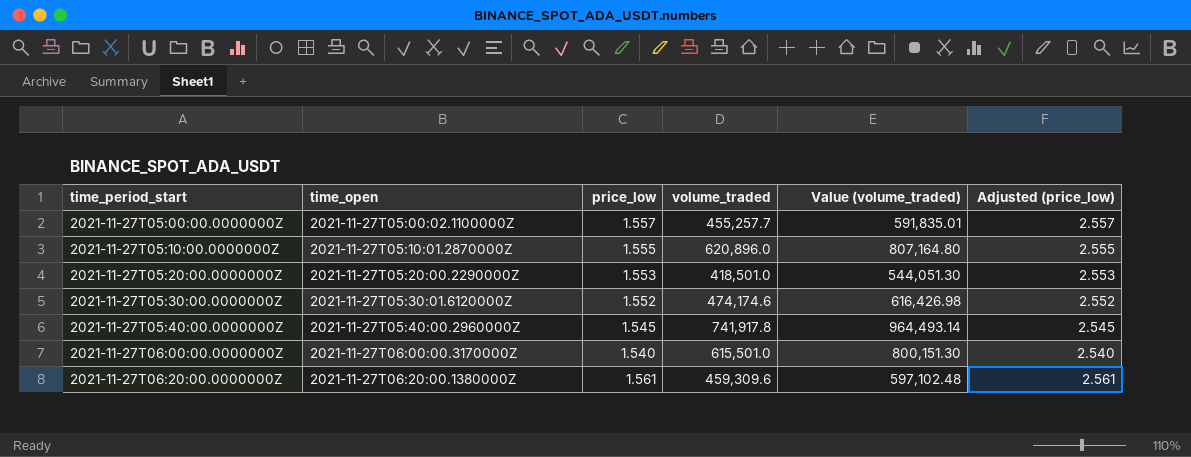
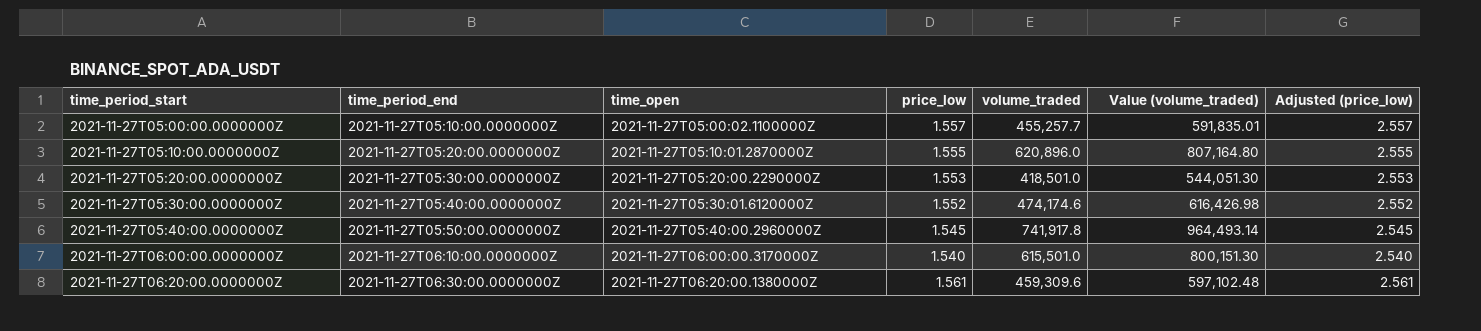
column time_period_end | position: none -> 2

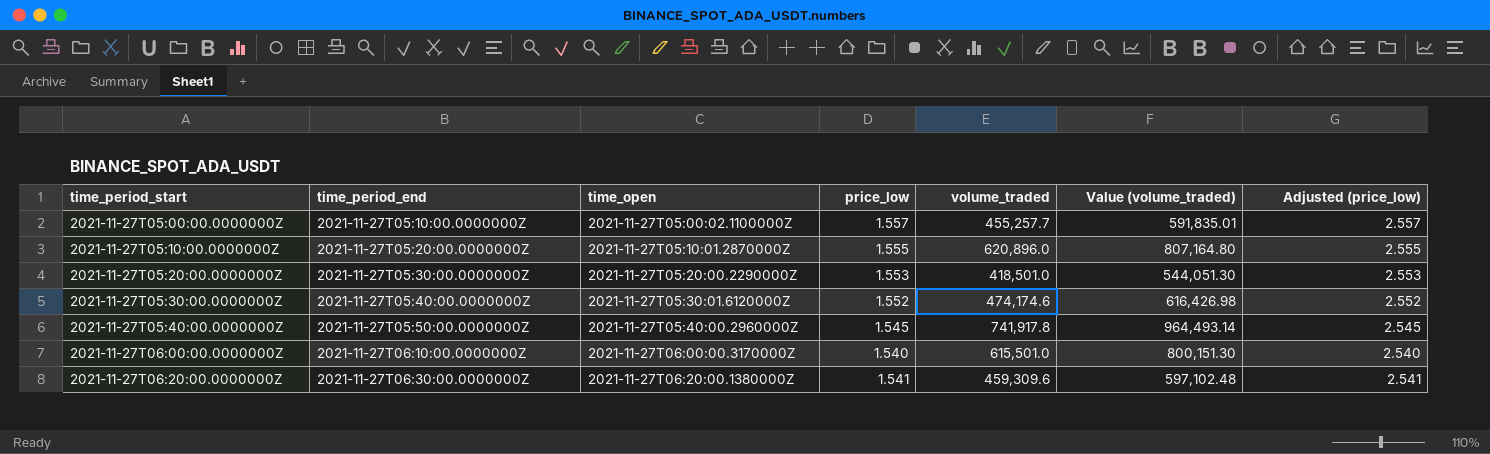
2021-11-27T06:20:00.0000000Z | price_low: 1.561 -> 1.541
2021-11-27T06:20:00.0000000Z | Adjusted (price_low): 2.561 -> 2.541

